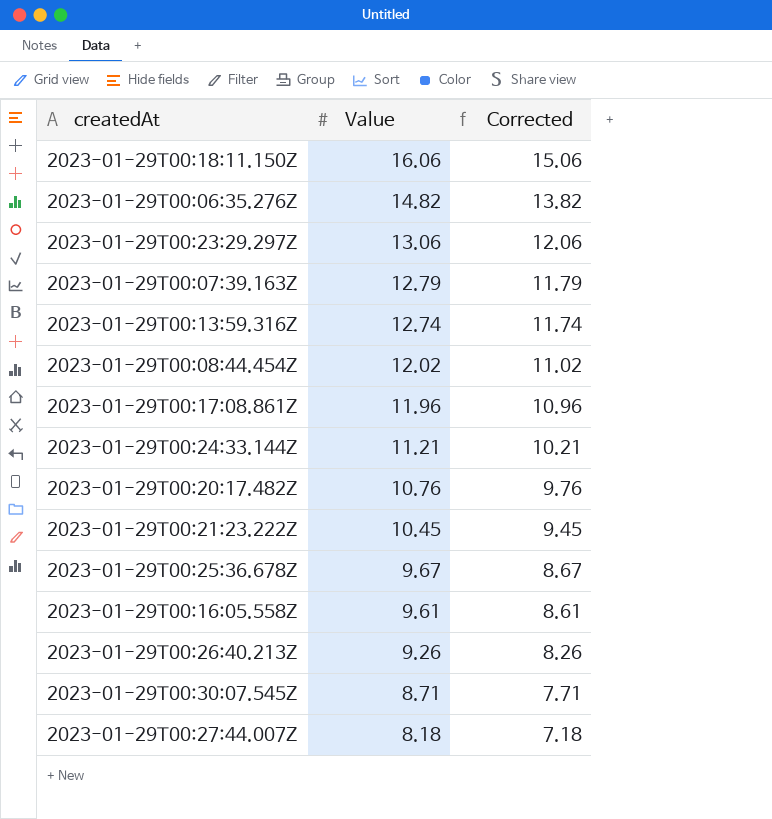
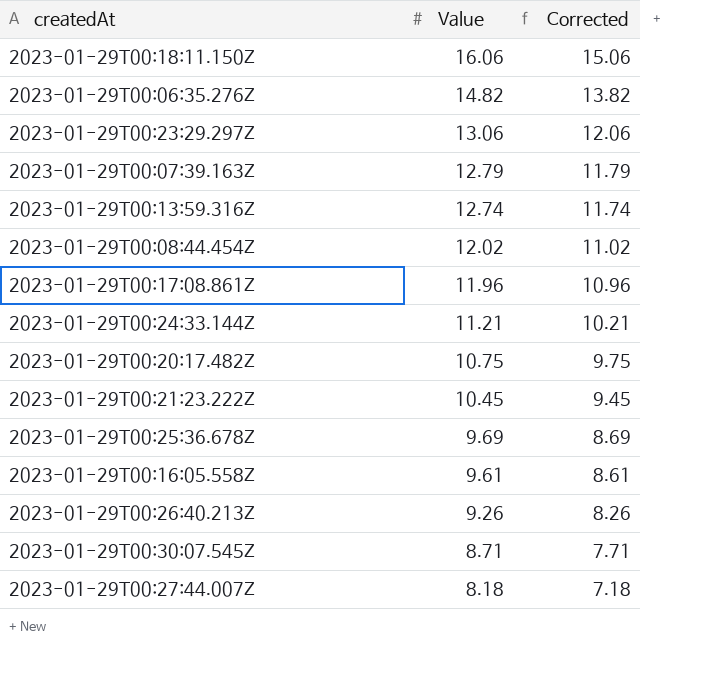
2023-01-29T00:20:17.482Z | Value: 10.76 -> 10.75
2023-01-29T00:20:17.482Z | Corrected: 9.76 -> 9.75
2023-01-29T00:25:36.678Z | Value: 9.67 -> 9.69
2023-01-29T00:25:36.678Z | Corrected: 8.67 -> 8.69

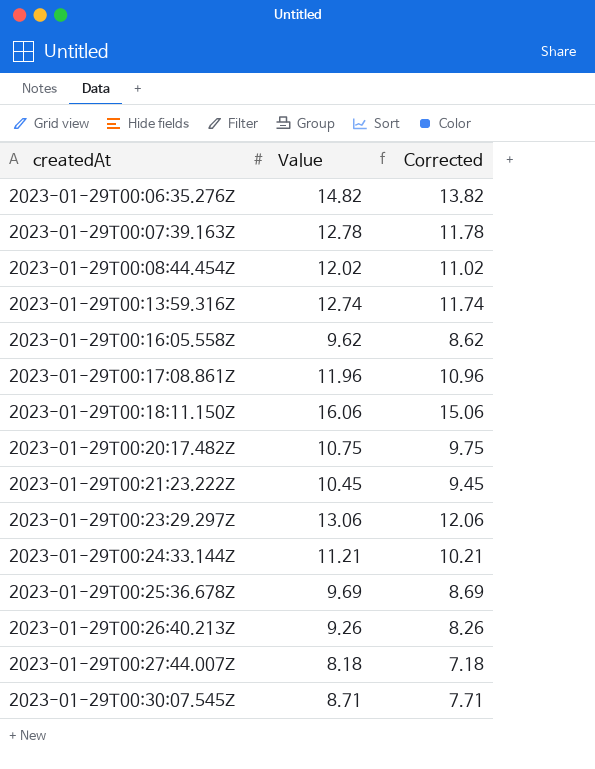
row order: Value descending -> createdAt ascending
2023-01-29T00:07:39.163Z | Value: 12.79 -> 12.78
2023-01-29T00:07:39.163Z | Corrected: 11.79 -> 11.78
2023-01-29T00:16:05.558Z | Value: 9.61 -> 9.62
2023-01-29T00:16:05.558Z | Corrected: 8.61 -> 8.62

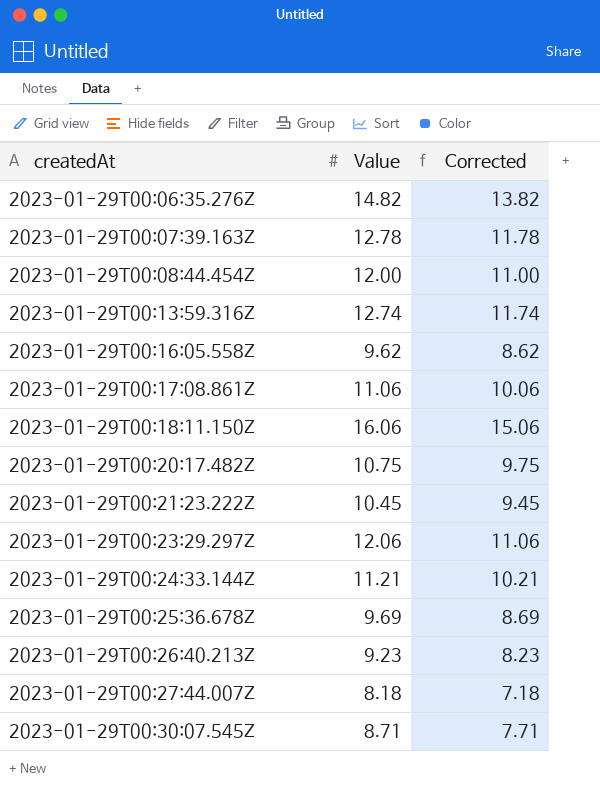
2023-01-29T00:08:44.454Z | Value: 12.02 -> 12.00
2023-01-29T00:08:44.454Z | Corrected: 11.02 -> 11.00
2023-01-29T00:17:08.861Z | Value: 11.96 -> 11.06
2023-01-29T00:17:08.861Z | Corrected: 10.96 -> 10.06
2023-01-29T00:23:29.297Z | Value: 13.06 -> 12.06
2023-01-29T00:23:29.297Z | Corrected: 12.06 -> 11.06
2023-01-29T00:26:40.213Z | Value: 9.26 -> 9.23
2023-01-29T00:26:40.213Z | Corrected: 8.26 -> 8.23

